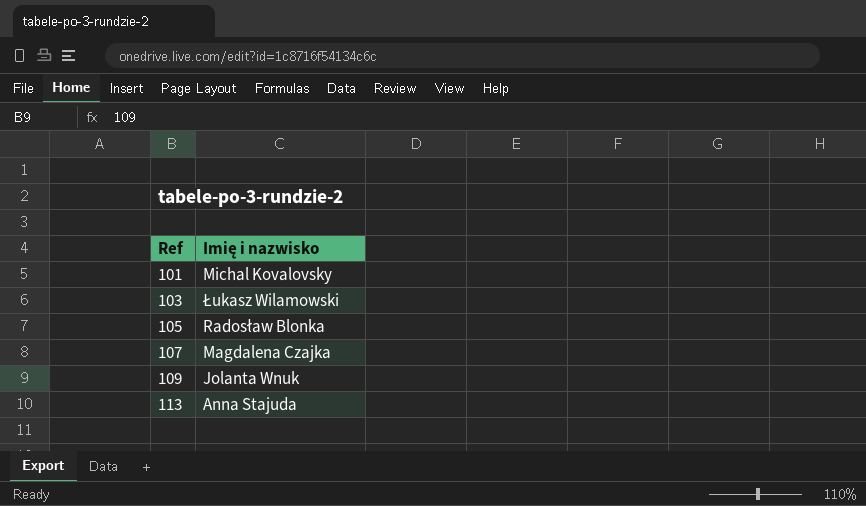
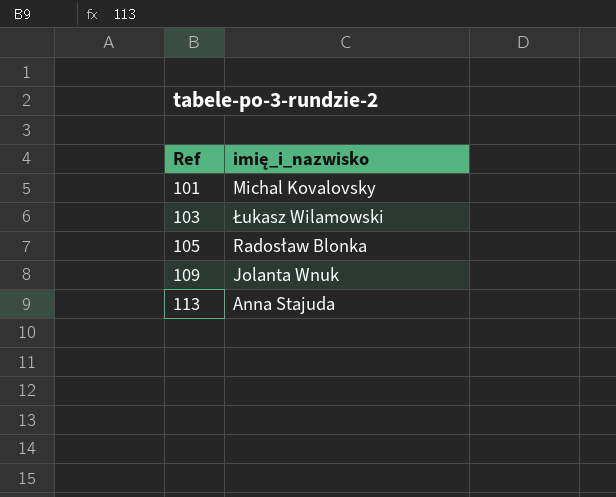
column name: Imię i nazwisko -> imię_i_nazwisko
row 107: Magdalena Czajka -> none

